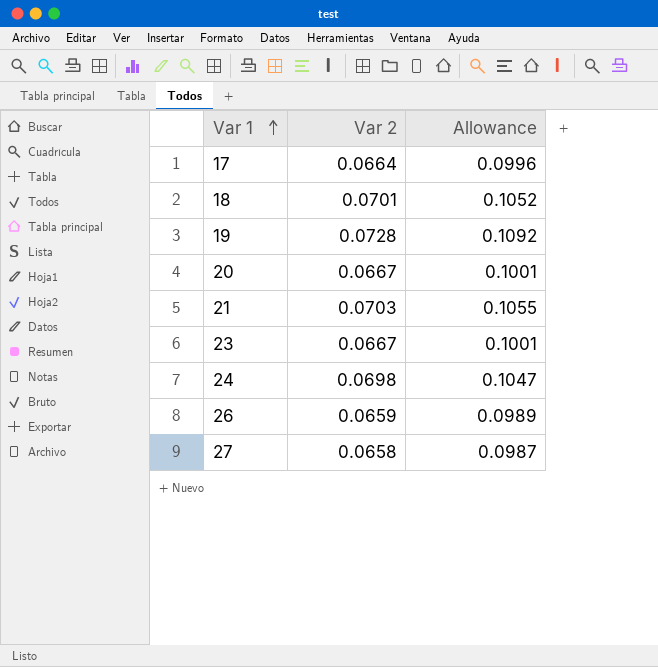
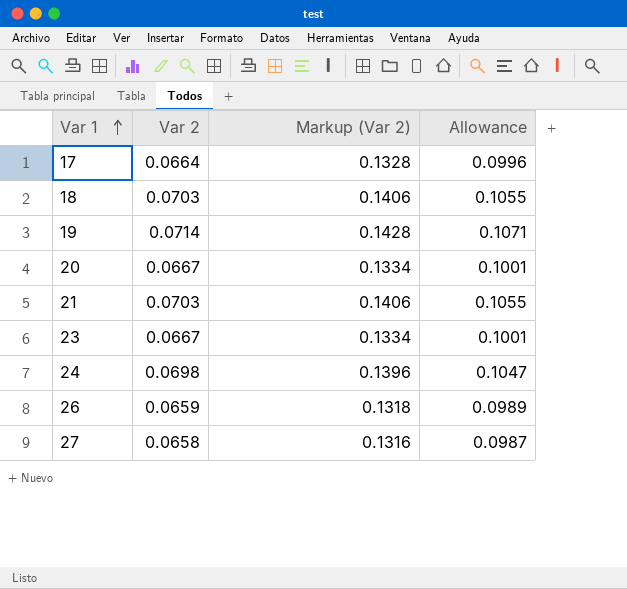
column Markup (Var 2) | formula: none -> [Var 2] * 2
18 | Var 2: 0.0701 -> 0.0703
18 | Allowance: 0.1052 -> 0.1055
19 | Var 2: 0.0728 -> 0.0714
19 | Allowance: 0.1092 -> 0.1071

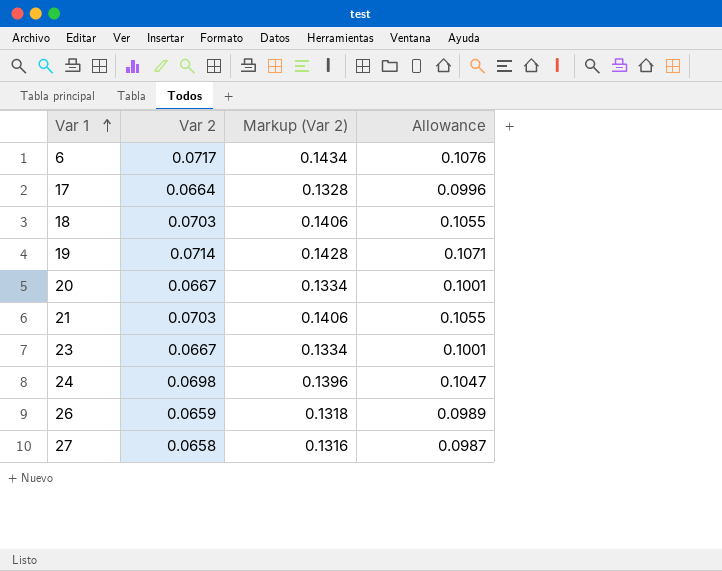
row 6: none -> 0.0717 | 0.1434 | 0.1076

